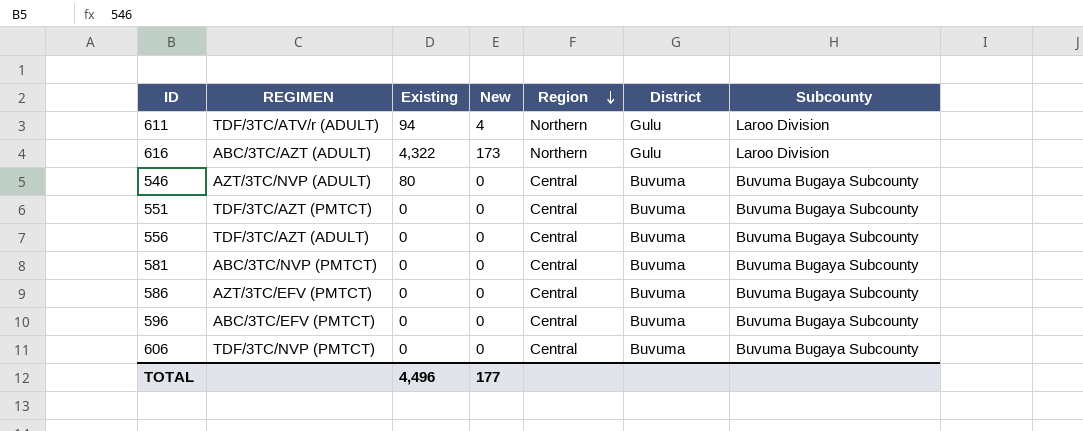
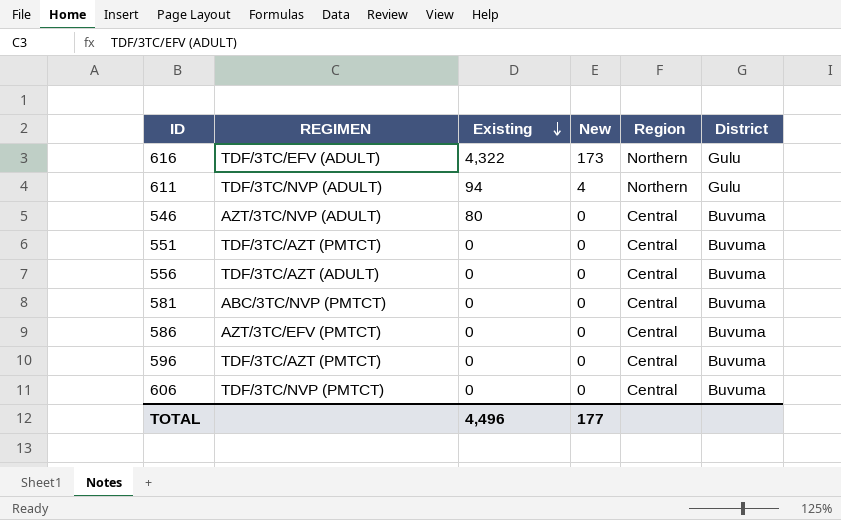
row order: Region descending -> Existing descending
column Subcounty | position: 7 -> none
616 | REGIMEN: ABC/3TC/AZT (ADULT) -> TDF/3TC/EFV (ADULT)
611 | REGIMEN: TDF/3TC/ATV/r (ADULT) -> TDF/3TC/NVP (ADULT)
596 | REGIMEN: ABC/3TC/EFV (PMTCT) -> TDF/3TC/AZT (PMTCT)

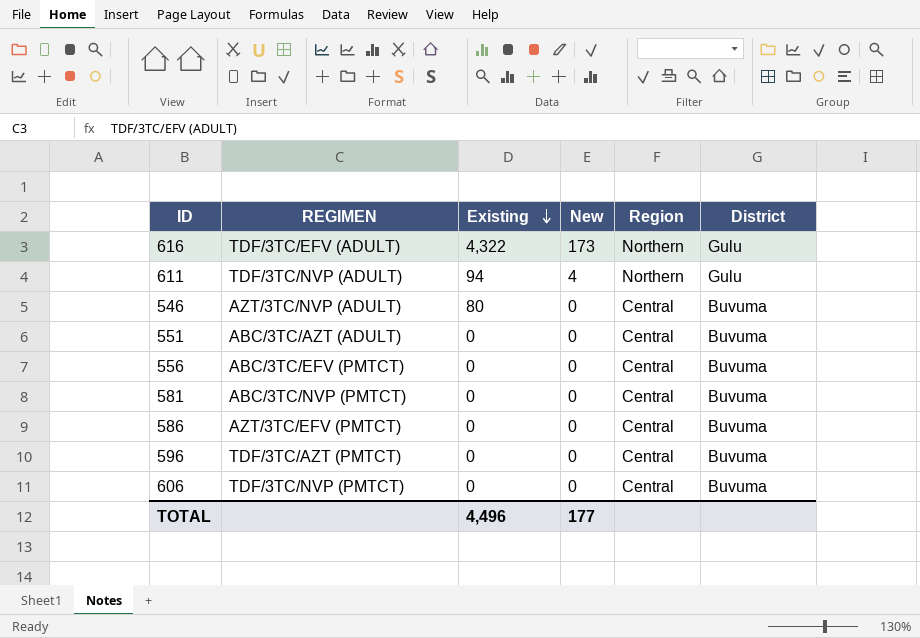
551 | REGIMEN: TDF/3TC/AZT (PMTCT) -> ABC/3TC/AZT (ADULT)
556 | REGIMEN: TDF/3TC/AZT (ADULT) -> ABC/3TC/EFV (PMTCT)

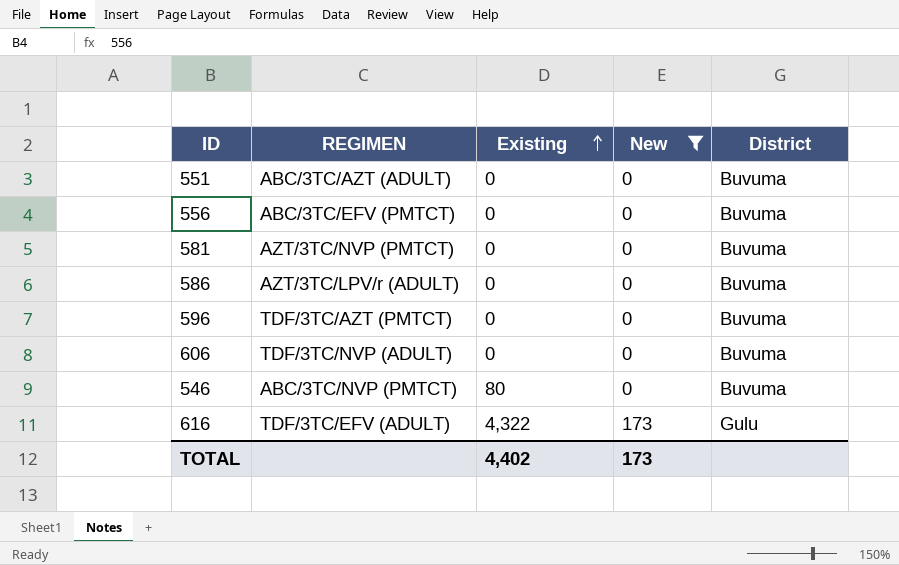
filter: none -> New != 4
row order: Existing descending -> Existing ascending
column Region | position: 5 -> none
581 | REGIMEN: ABC/3TC/NVP (PMTCT) -> AZT/3TC/NVP (PMTCT)
586 | REGIMEN: AZT/3TC/EFV (PMTCT) -> AZT/3TC/LPV/r (ADULT)
606 | REGIMEN: TDF/3TC/NVP (PMTCT) -> TDF/3TC/NVP (ADULT)
546 | REGIMEN: AZT/3TC/NVP (ADULT) -> ABC/3TC/NVP (PMTCT)
TOTAL | Existing: 4,496 -> 4,402
TOTAL | New: 177 -> 173

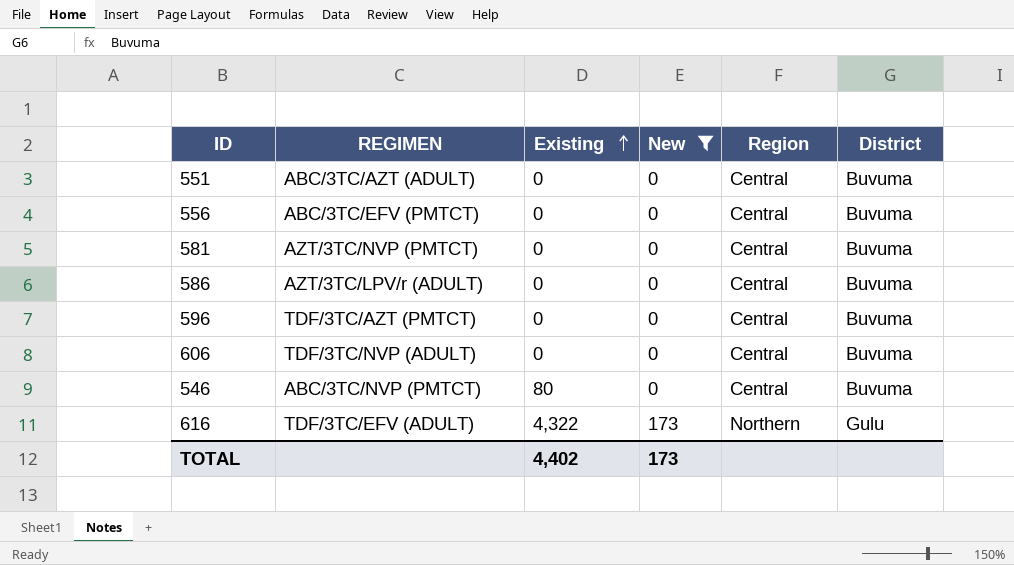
column Region | position: none -> 5

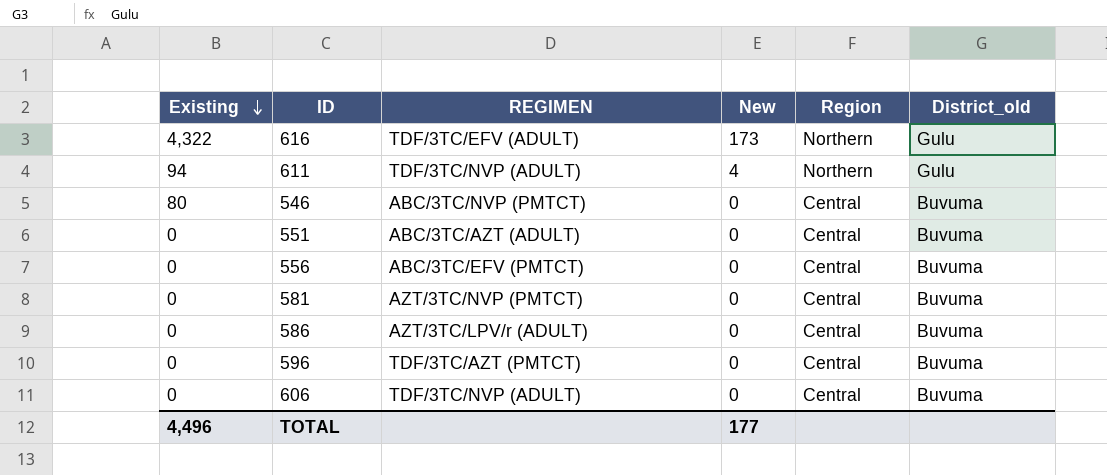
filter: New != 4 -> none
row order: Existing ascending -> Existing descending
column Existing | position: 3 -> 1
column name: District -> District_old
TOTAL | Existing: 4,402 -> 4,496
TOTAL | New: 173 -> 177

